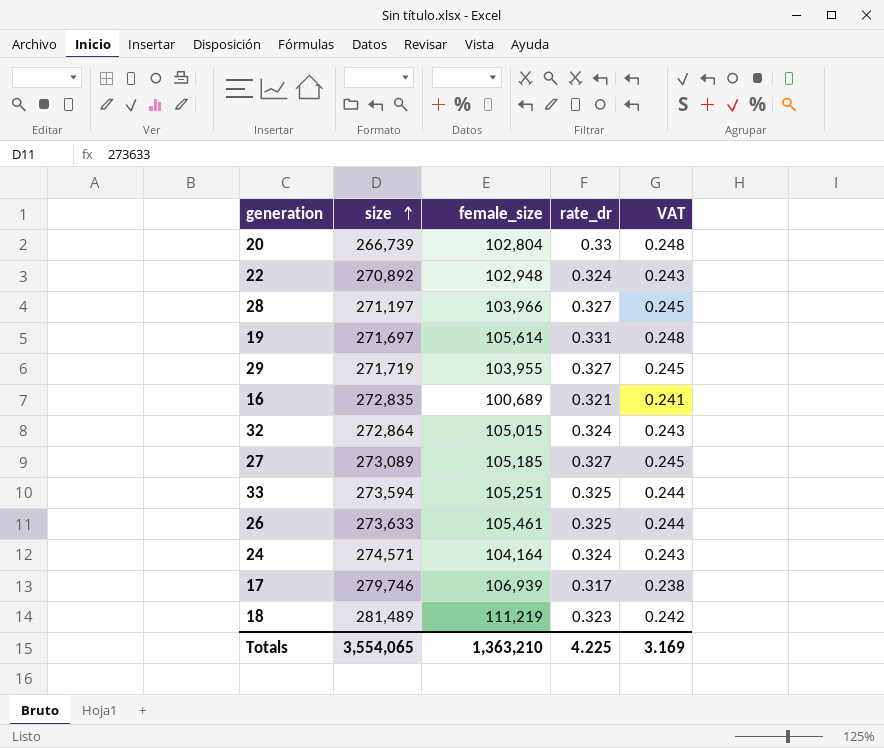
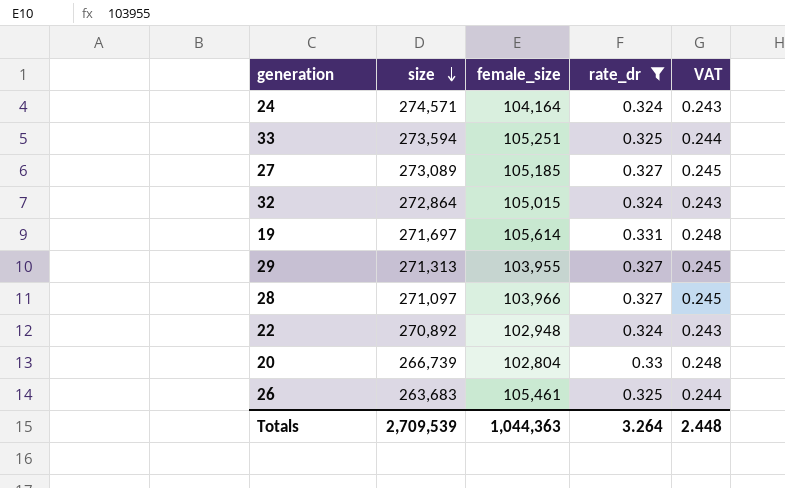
filter: none -> rate_dr >= 0.324
row order: size ascending -> size descending
29 | size: 271,719 -> 271,313
28 | size: 271,197 -> 271,097
26 | size: 273,633 -> 263,683
Totals | size: 3,554,065 -> 2,709,539
Totals | female_size: 1,363,210 -> 1,044,363
Totals | rate_dr: 4.225 -> 3.264
Totals | VAT: 3.169 -> 2.448

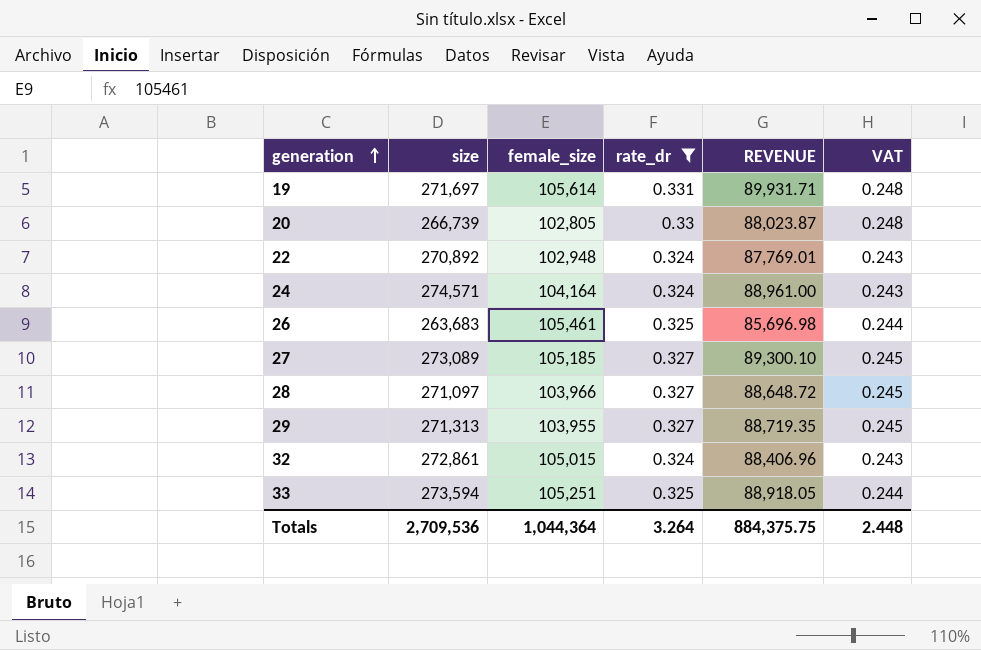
row order: size descending -> generation ascending
column REVENUE | formula: none -> [size] * [rate_dr]
20 | female_size: 102,804 -> 102,805
32 | size: 272,864 -> 272,861
Totals | size: 2,709,539 -> 2,709,536
Totals | female_size: 1,044,363 -> 1,044,364

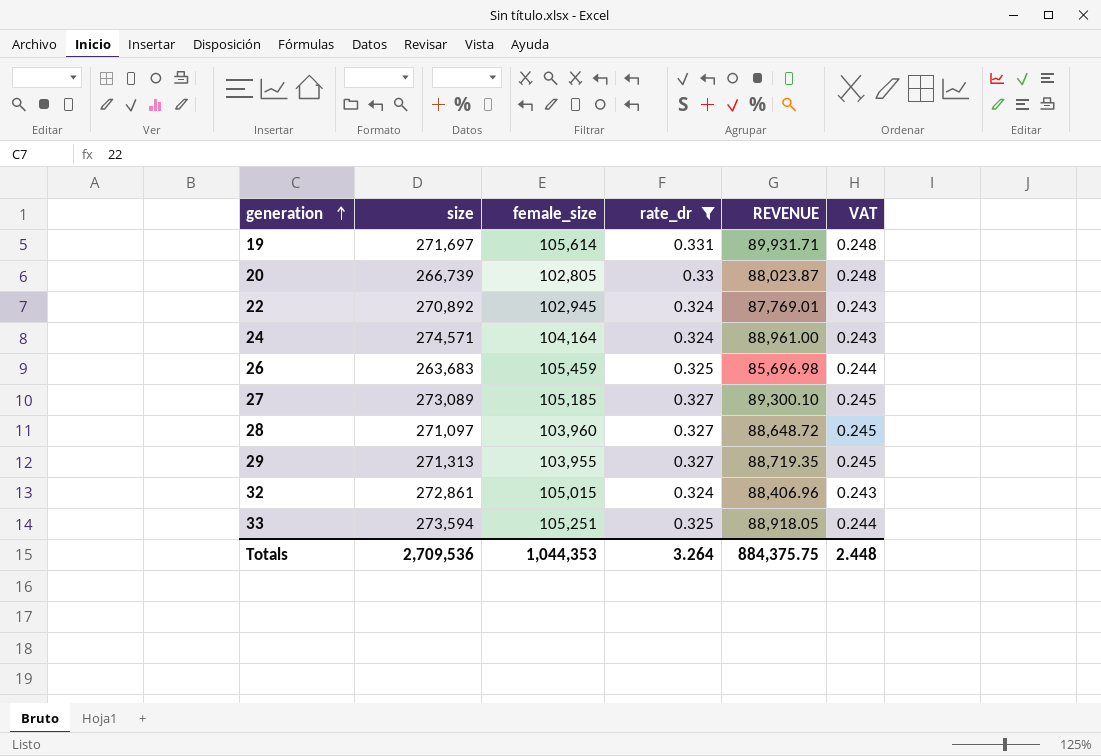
22 | female_size: 102,948 -> 102,945
26 | female_size: 105,461 -> 105,459
28 | female_size: 103,966 -> 103,960
Totals | female_size: 1,044,364 -> 1,044,353

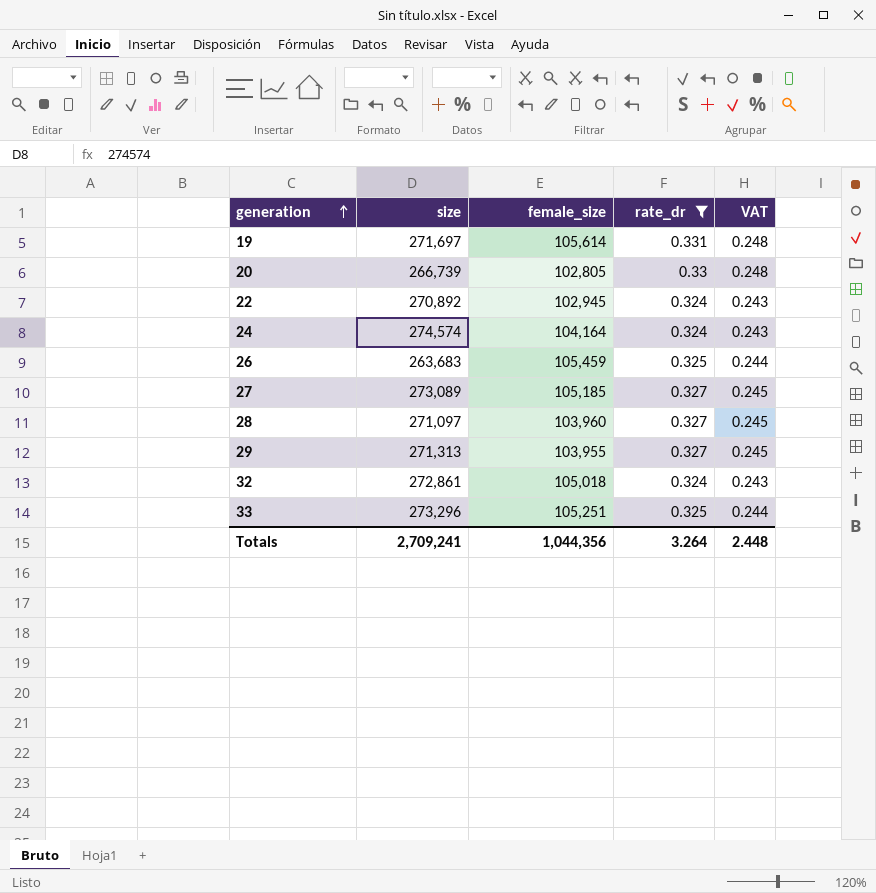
column REVENUE | formula: [size] * [rate_dr] -> none
24 | size: 274,571 -> 274,574
32 | female_size: 105,015 -> 105,018
33 | size: 273,594 -> 273,296
Totals | size: 2,709,536 -> 2,709,241
Totals | female_size: 1,044,353 -> 1,044,356

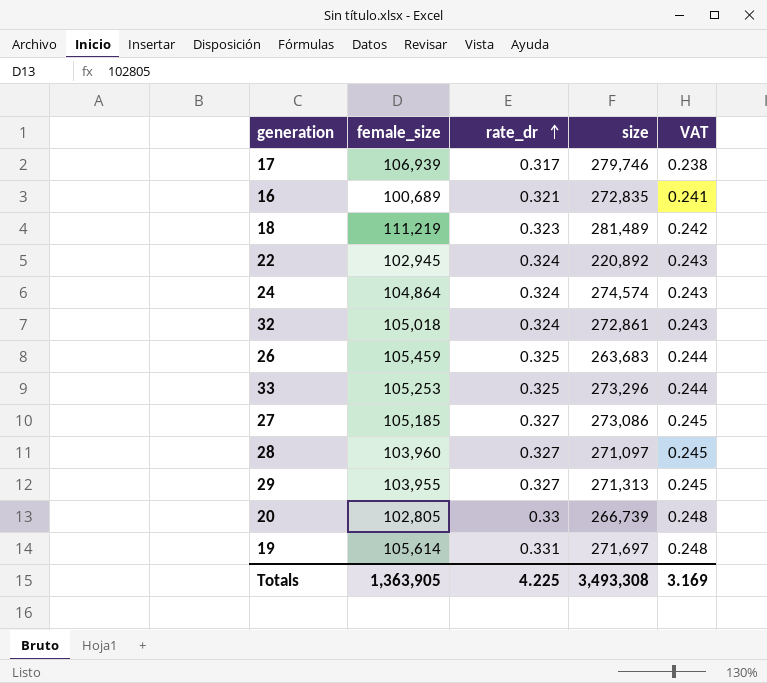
filter: rate_dr >= 0.324 -> none
row order: generation ascending -> rate_dr ascending
column size | position: 2 -> 4
22 | size: 270,892 -> 220,892
24 | female_size: 104,164 -> 104,864
33 | female_size: 105,251 -> 105,253
27 | size: 273,089 -> 273,086
Totals | female_size: 1,044,356 -> 1,363,905
Totals | rate_dr: 3.264 -> 4.225
Totals | size: 2,709,241 -> 3,493,308
Totals | VAT: 2.448 -> 3.169

